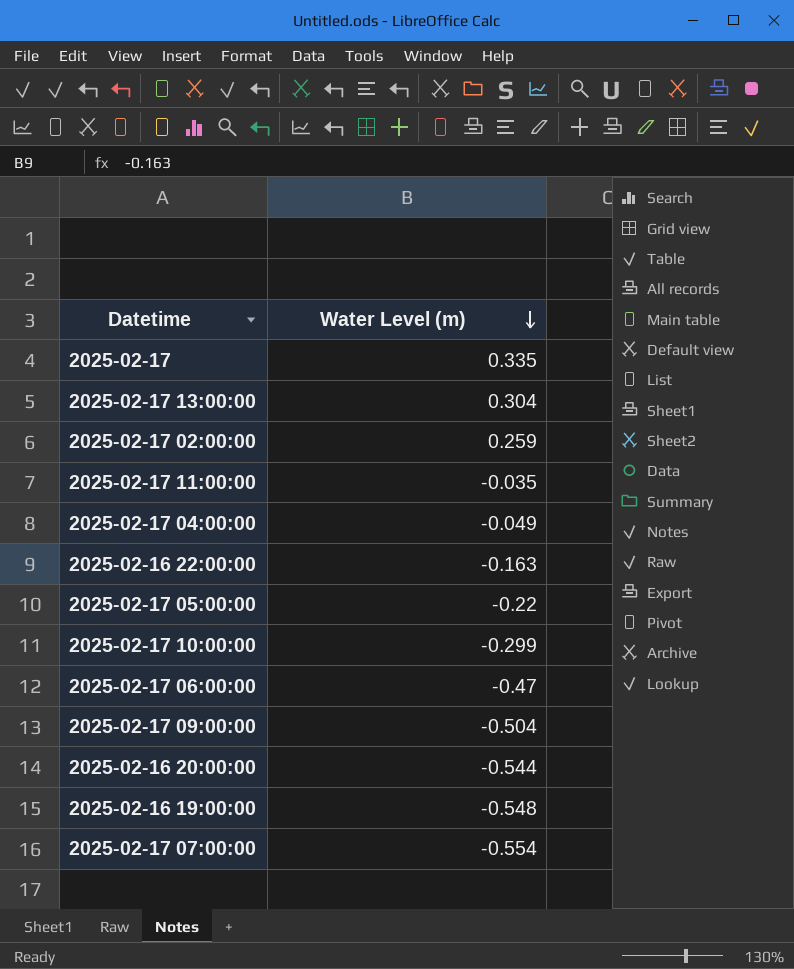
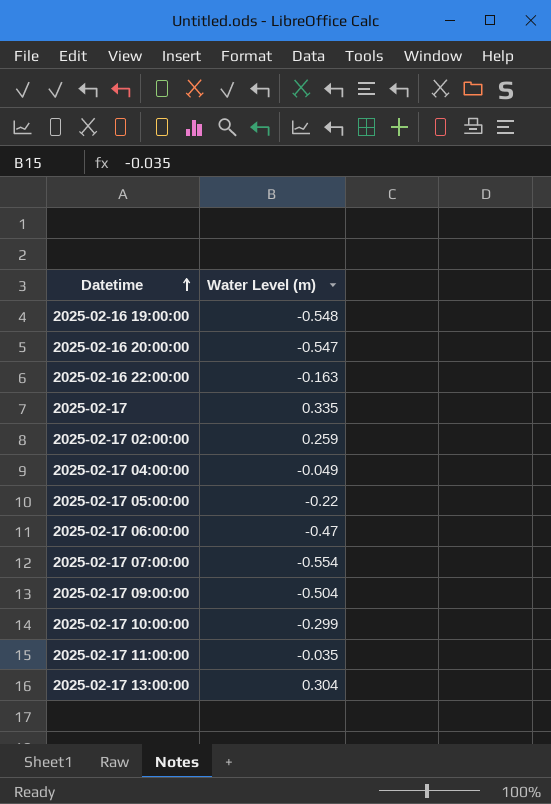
row order: Water Level (m) descending -> Datetime ascending
2025-02-16 20:00:00 | Water Level (m): -0.544 -> -0.547

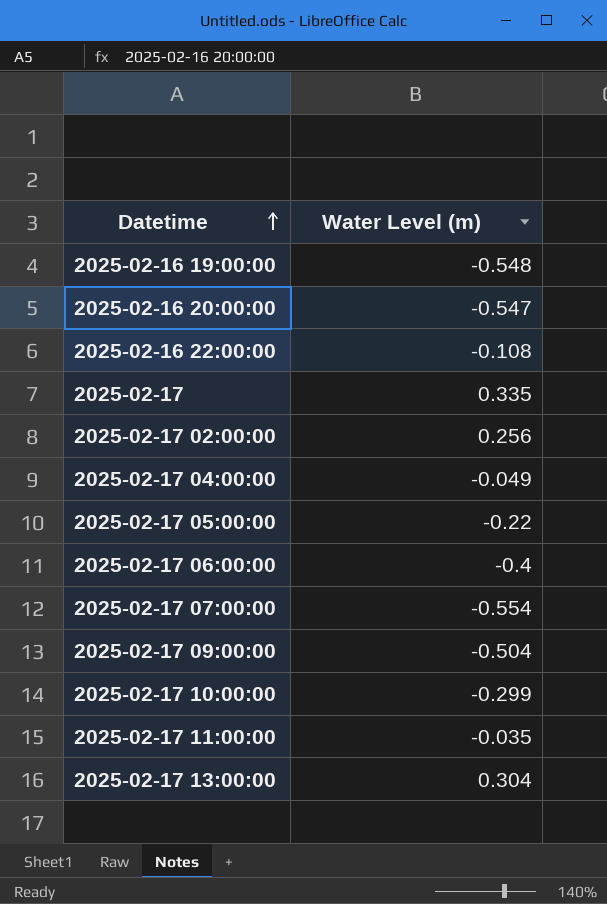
2025-02-16 22:00:00 | Water Level (m): -0.163 -> -0.108
2025-02-17 02:00:00 | Water Level (m): 0.259 -> 0.256
2025-02-17 06:00:00 | Water Level (m): -0.47 -> -0.4

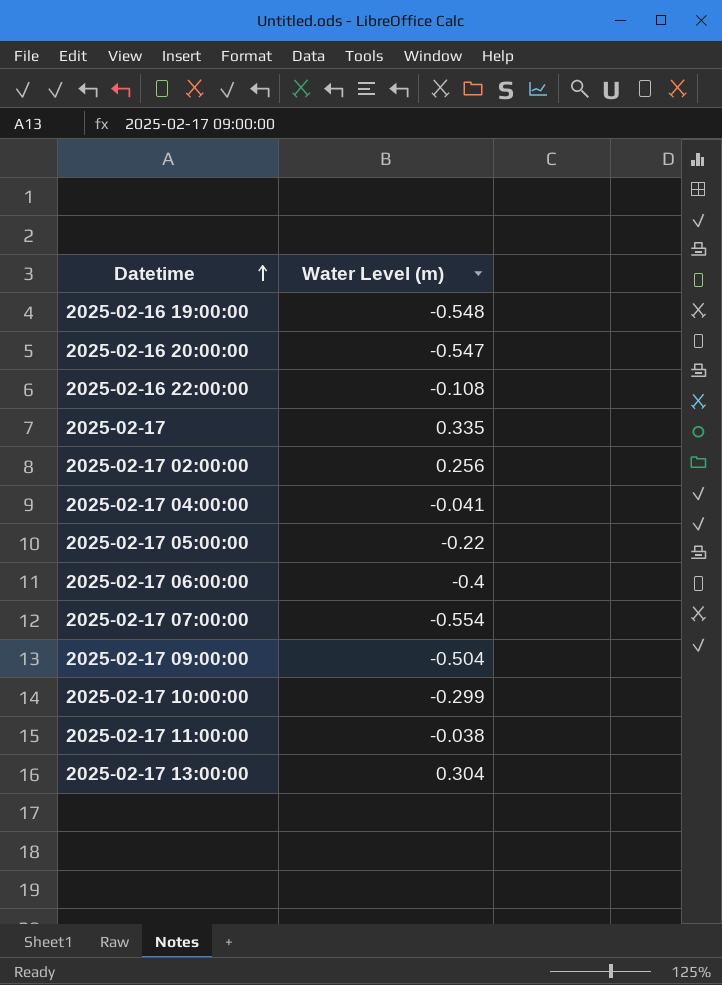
2025-02-17 04:00:00 | Water Level (m): -0.049 -> -0.041
2025-02-17 11:00:00 | Water Level (m): -0.035 -> -0.038

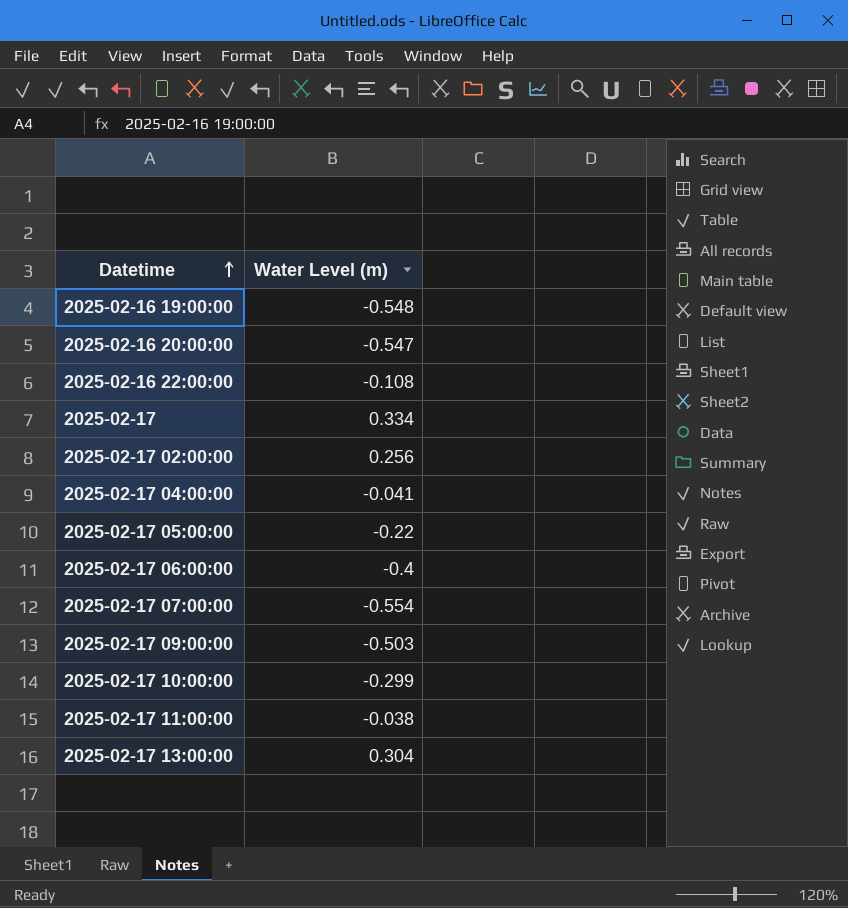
2025-02-17 | Water Level (m): 0.335 -> 0.334
2025-02-17 09:00:00 | Water Level (m): -0.504 -> -0.503

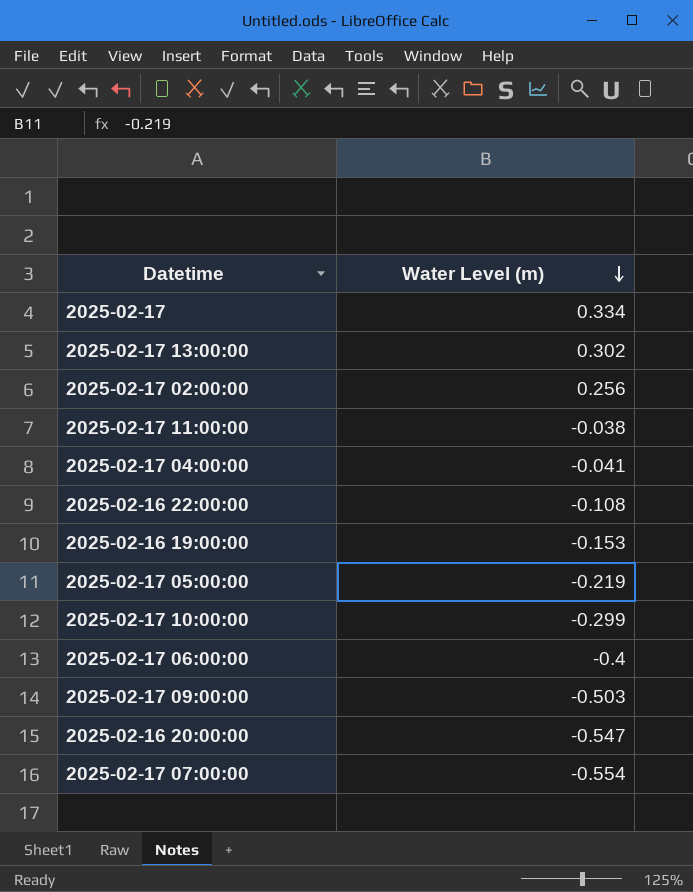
row order: Datetime ascending -> Water Level (m) descending
2025-02-17 13:00:00 | Water Level (m): 0.304 -> 0.302
2025-02-16 19:00:00 | Water Level (m): -0.548 -> -0.153
2025-02-17 05:00:00 | Water Level (m): -0.22 -> -0.219

